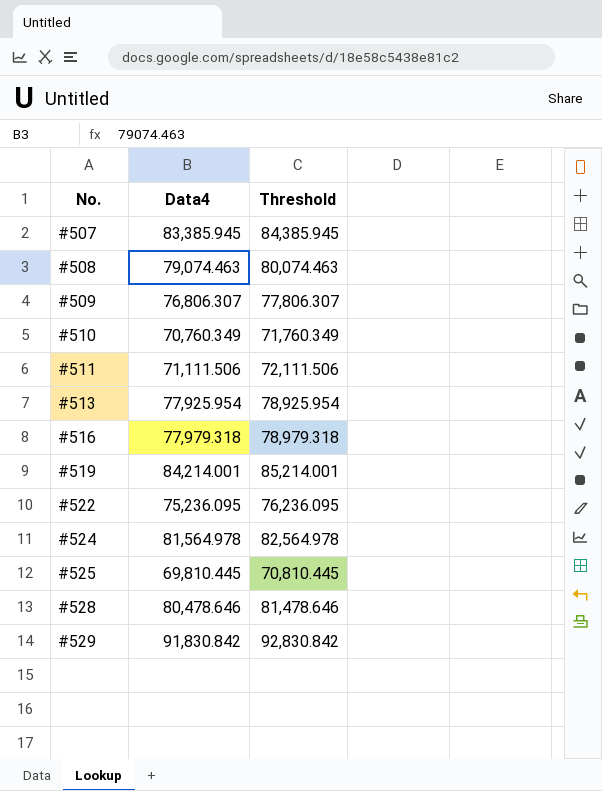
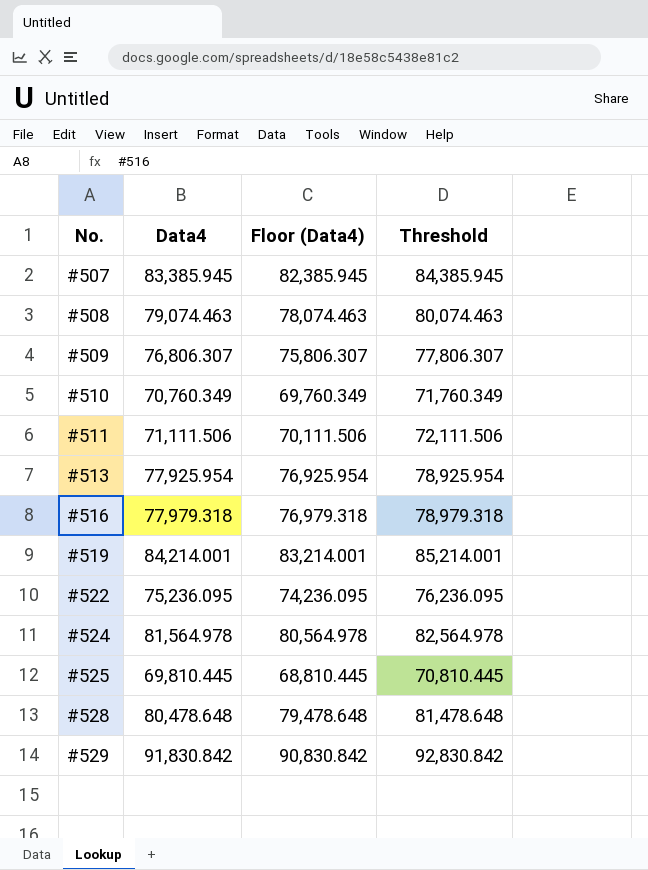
column Floor (Data4) | formula: none -> [Data4] - 1000
#528 | Data4: 80,478.646 -> 80,478.648
#528 | Threshold: 81,478.646 -> 81,478.648

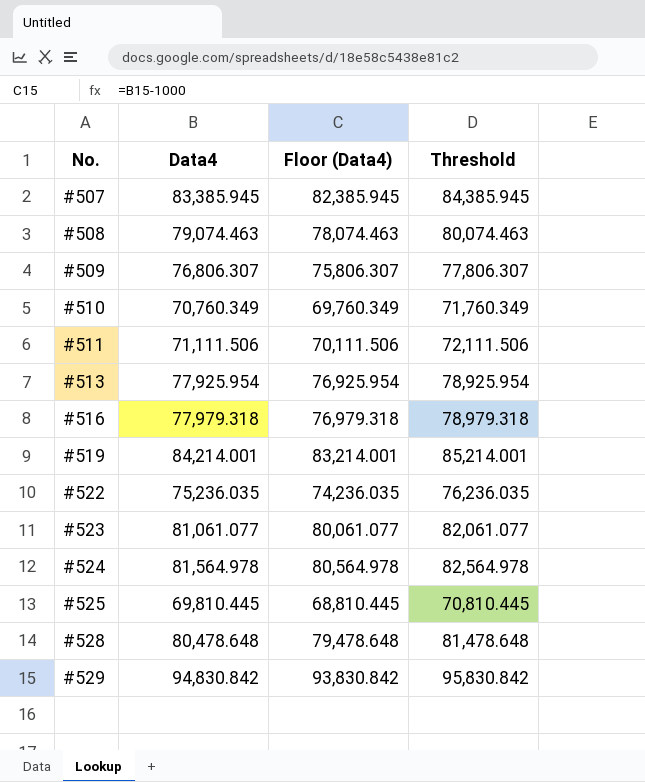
#522 | Data4: 75,236.095 -> 75,236.035
#522 | Floor (Data4): 74,236.095 -> 74,236.035
#522 | Threshold: 76,236.095 -> 76,236.035
row #523: none -> 81,061.077 | 80,061.077 | 82,061.077
#529 | Data4: 91,830.842 -> 94,830.842
#529 | Floor (Data4): 90,830.842 -> 93,830.842
#529 | Threshold: 92,830.842 -> 95,830.842

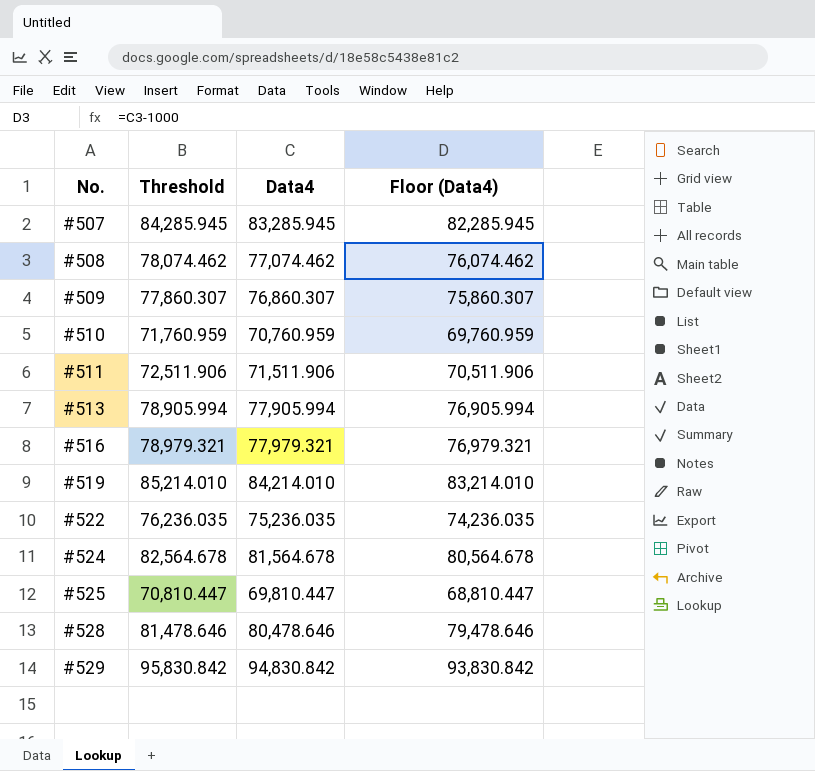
column Threshold | position: 4 -> 2
row #523: 81,061.077 | 80,061.077 | 82,061.077 -> none
#507 | Threshold: 84,385.945 -> 84,285.945
#507 | Data4: 83,385.945 -> 83,285.945
#507 | Floor (Data4): 82,385.945 -> 82,285.945
#508 | Threshold: 80,074.463 -> 78,074.462
#508 | Data4: 79,074.463 -> 77,074.462
#508 | Floor (Data4): 78,074.463 -> 76,074.462
#509 | Threshold: 77,806.307 -> 77,860.307
#509 | Data4: 76,806.307 -> 76,860.307
#509 | Floor (Data4): 75,806.307 -> 75,860.307
#510 | Threshold: 71,760.349 -> 71,760.959
#510 | Data4: 70,760.349 -> 70,760.959
#510 | Floor (Data4): 69,760.349 -> 69,760.959
#511 | Threshold: 72,111.506 -> 72,511.906
#511 | Data4: 71,111.506 -> 71,511.906
#511 | Floor (Data4): 70,111.506 -> 70,511.906
#513 | Threshold: 78,925.954 -> 78,905.994
#513 | Data4: 77,925.954 -> 77,905.994
#513 | Floor (Data4): 76,925.954 -> 76,905.994
#516 | Threshold: 78,979.318 -> 78,979.321
#516 | Data4: 77,979.318 -> 77,979.321
#516 | Floor (Data4): 76,979.318 -> 76,979.321
#519 | Threshold: 85,214.001 -> 85,214.010
#519 | Data4: 84,214.001 -> 84,214.010
#519 | Floor (Data4): 83,214.001 -> 83,214.010
#524 | Threshold: 82,564.978 -> 82,564.678
#524 | Data4: 81,564.978 -> 81,564.678
#524 | Floor (Data4): 80,564.978 -> 80,564.678
#525 | Threshold: 70,810.445 -> 70,810.447
#525 | Data4: 69,810.445 -> 69,810.447
#525 | Floor (Data4): 68,810.445 -> 68,810.447
#528 | Threshold: 81,478.648 -> 81,478.646
#528 | Data4: 80,478.648 -> 80,478.646
#528 | Floor (Data4): 79,478.648 -> 79,478.646

